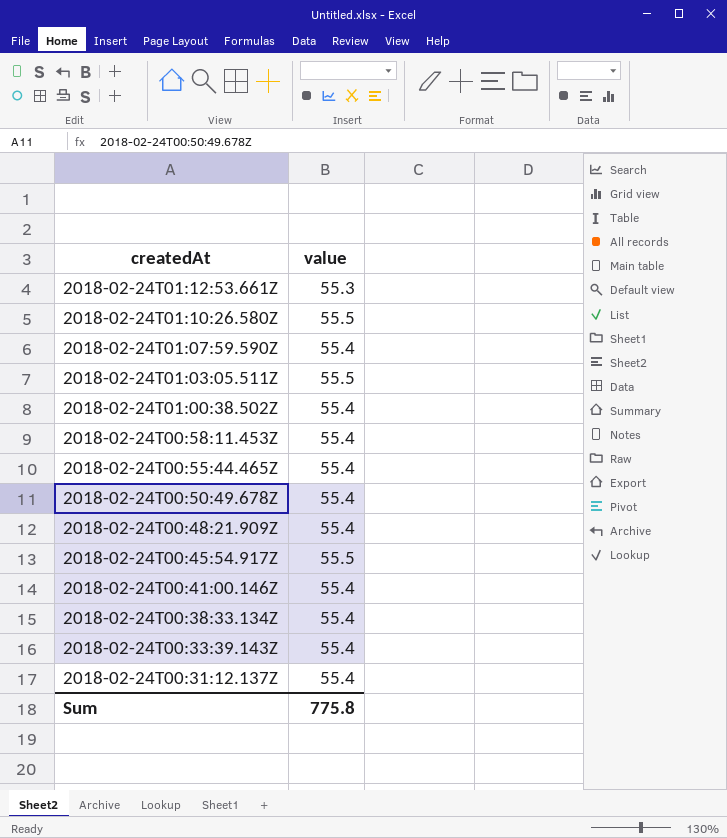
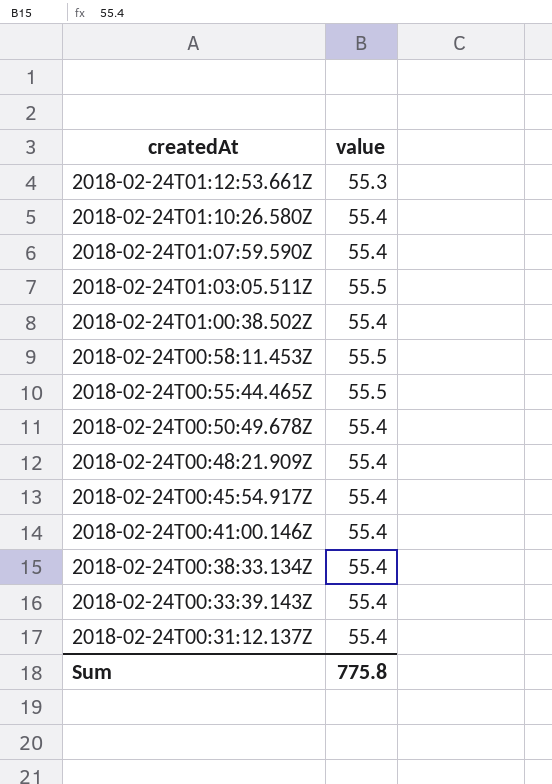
2018-02-24T01:10:26.580Z | value: 55.5 -> 55.4
2018-02-24T00:58:11.453Z | value: 55.4 -> 55.5
2018-02-24T00:55:44.465Z | value: 55.4 -> 55.5
2018-02-24T00:45:54.917Z | value: 55.5 -> 55.4

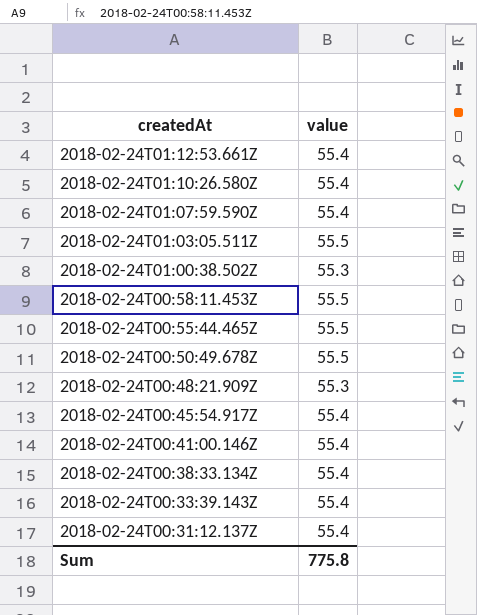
2018-02-24T01:12:53.661Z | value: 55.3 -> 55.4
2018-02-24T01:00:38.502Z | value: 55.4 -> 55.3
2018-02-24T00:50:49.678Z | value: 55.4 -> 55.5
2018-02-24T00:48:21.909Z | value: 55.4 -> 55.3

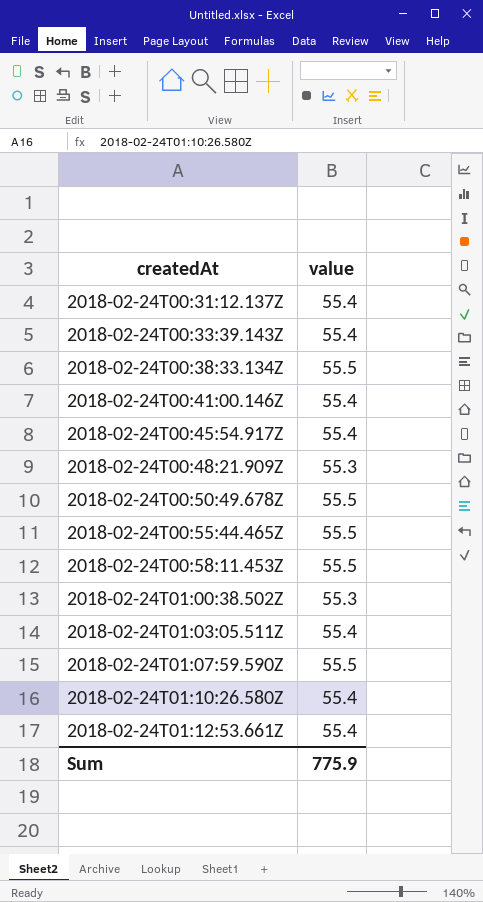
row order: createdAt descending -> createdAt ascending
2018-02-24T00:38:33.134Z | value: 55.4 -> 55.5
2018-02-24T01:03:05.511Z | value: 55.5 -> 55.4
2018-02-24T01:07:59.590Z | value: 55.4 -> 55.5
Sum | value: 775.8 -> 775.9

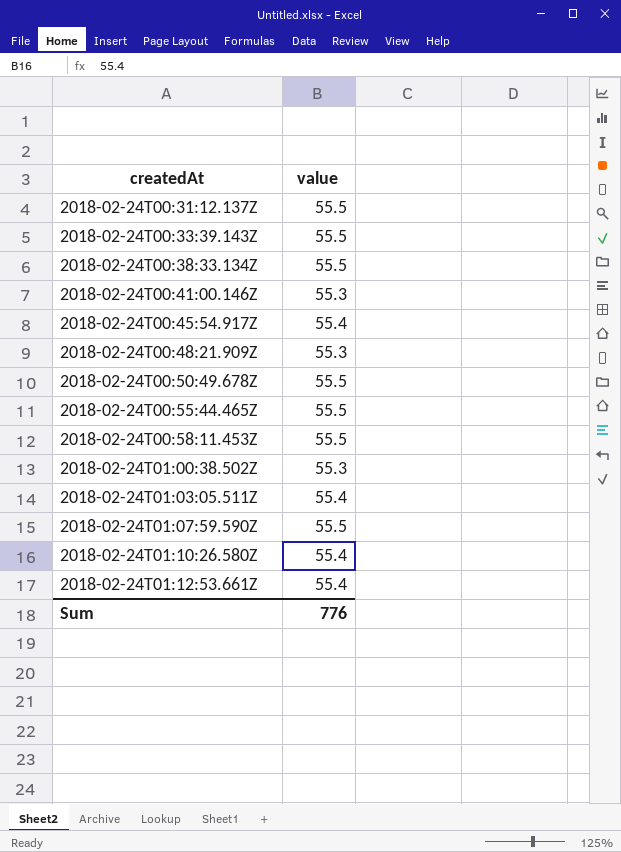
2018-02-24T00:31:12.137Z | value: 55.4 -> 55.5
2018-02-24T00:33:39.143Z | value: 55.4 -> 55.5
2018-02-24T00:41:00.146Z | value: 55.4 -> 55.3
Sum | value: 775.9 -> 776

